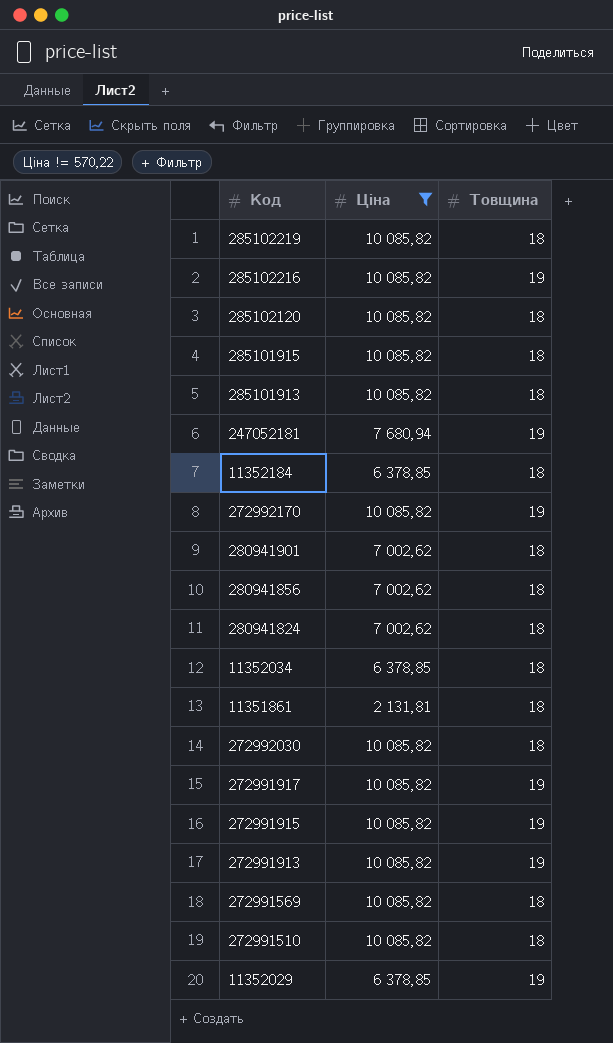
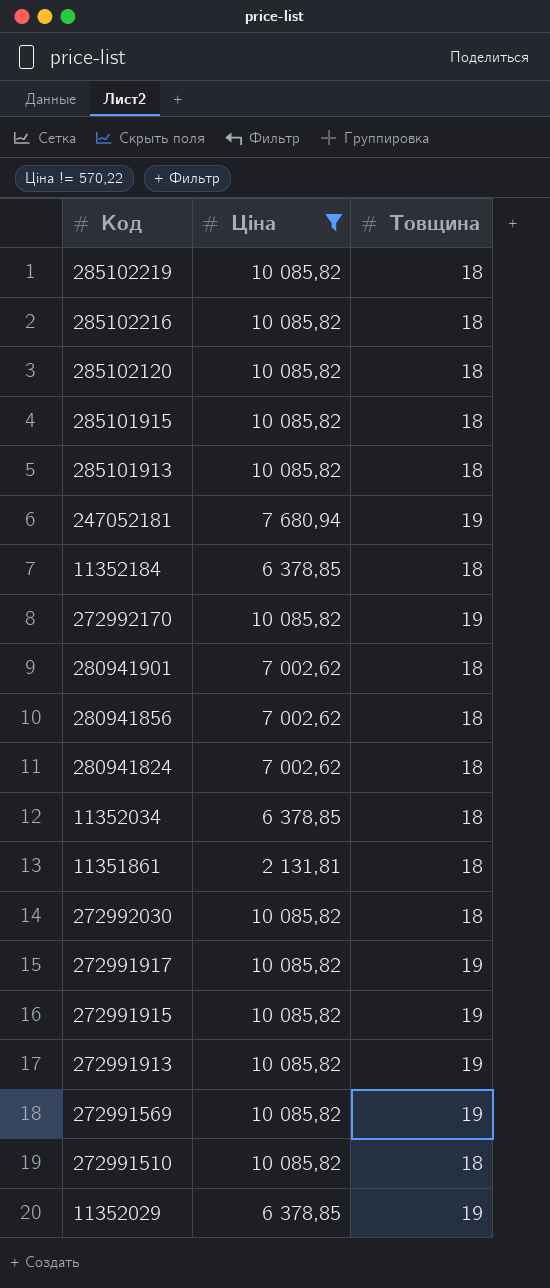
285102216 | Товщина: 19 -> 18
272991569 | Товщина: 18 -> 19

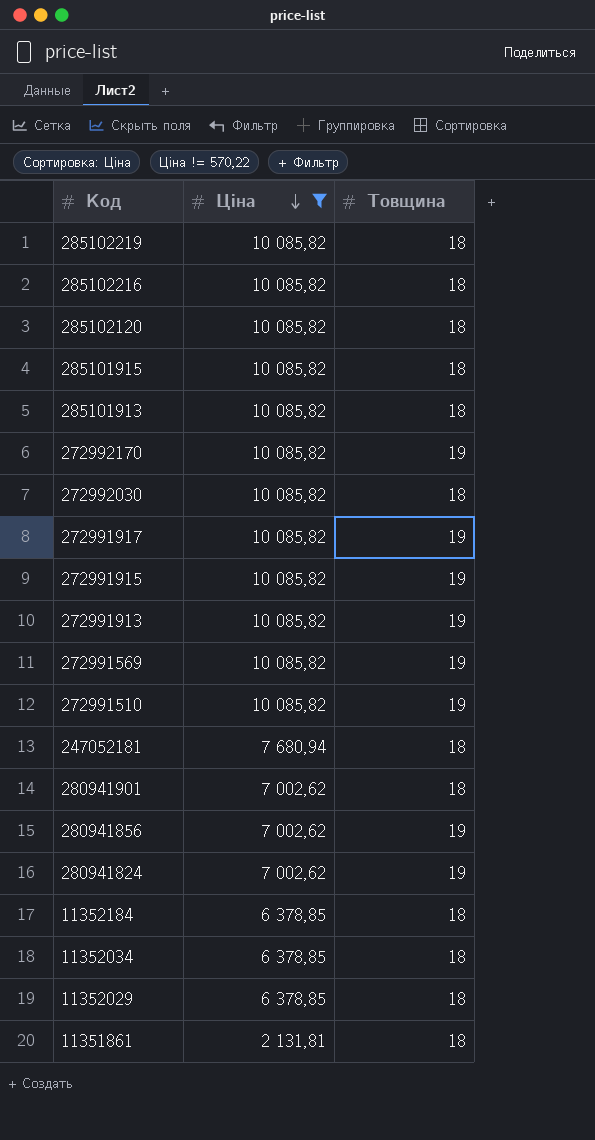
row order: none -> Ціна descending
272991510 | Товщина: 18 -> 19
247052181 | Товщина: 19 -> 18
280941856 | Товщина: 18 -> 19
280941824 | Товщина: 18 -> 19
11352029 | Товщина: 19 -> 18

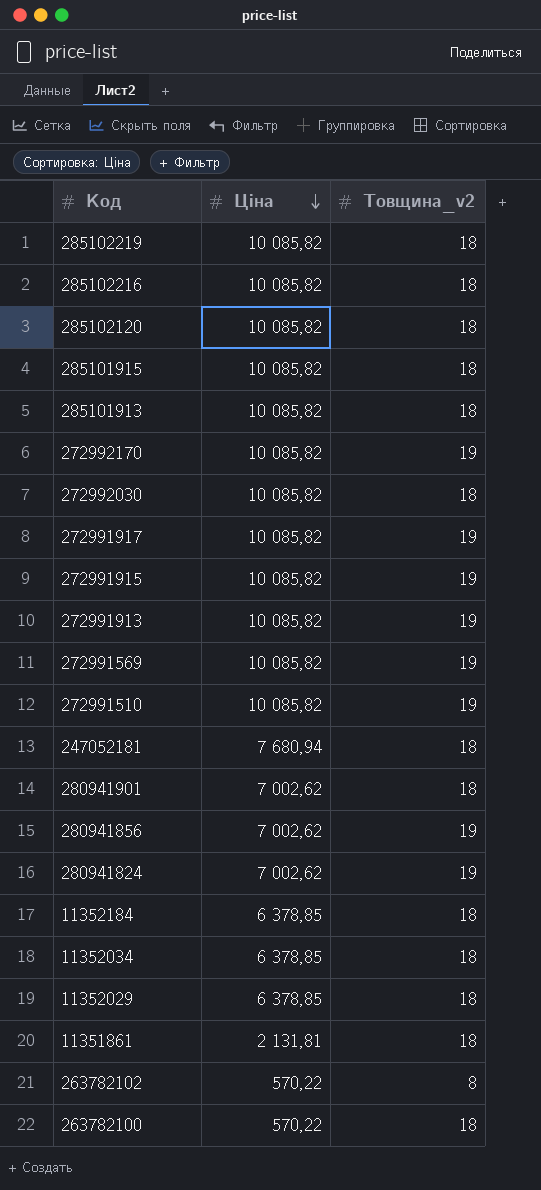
filter: Ціна != 570,22 -> none
column name: Товщина -> Товщина_v2

